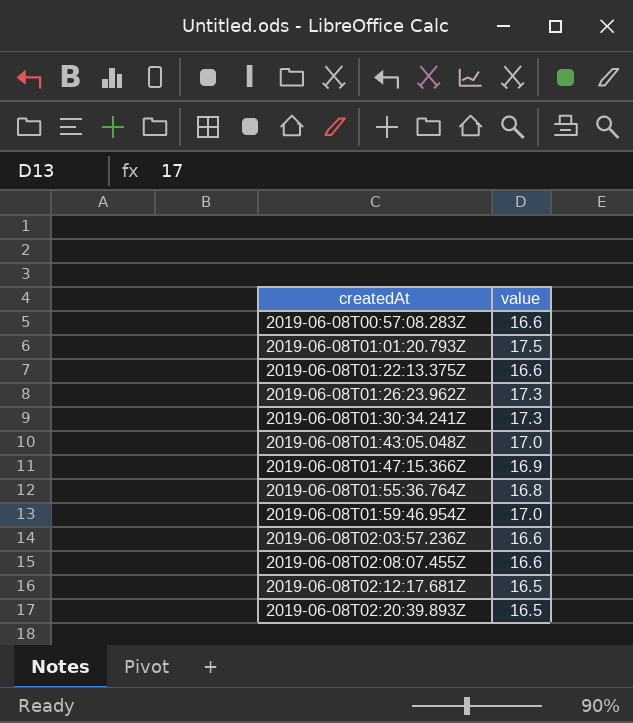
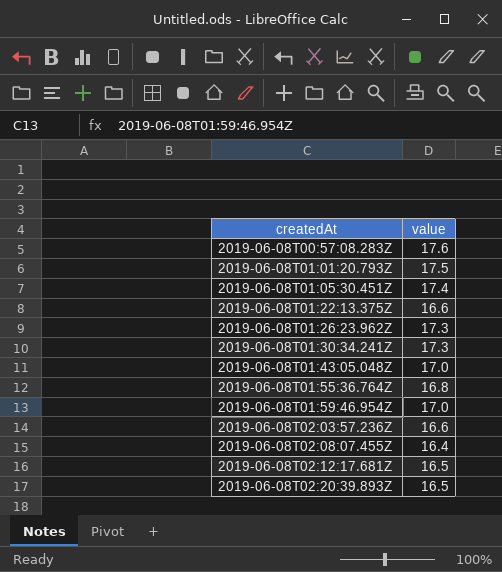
row 2019-06-08T01:47:15.366Z: 16.9 -> none
2019-06-08T00:57:08.283Z | value: 16.6 -> 17.6
row 2019-06-08T01:05:30.451Z: none -> 17.4
2019-06-08T02:08:07.455Z | value: 16.6 -> 16.4

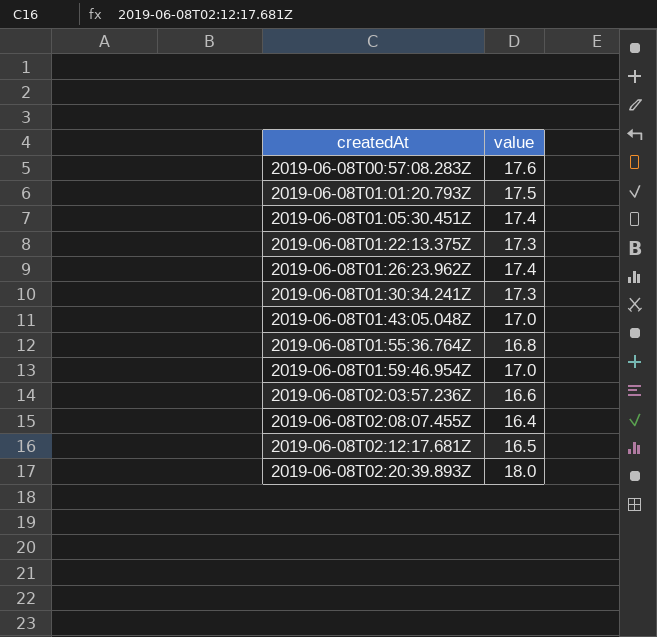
2019-06-08T01:22:13.375Z | value: 16.6 -> 17.3
2019-06-08T01:26:23.962Z | value: 17.3 -> 17.4
2019-06-08T02:20:39.893Z | value: 16.5 -> 18.0

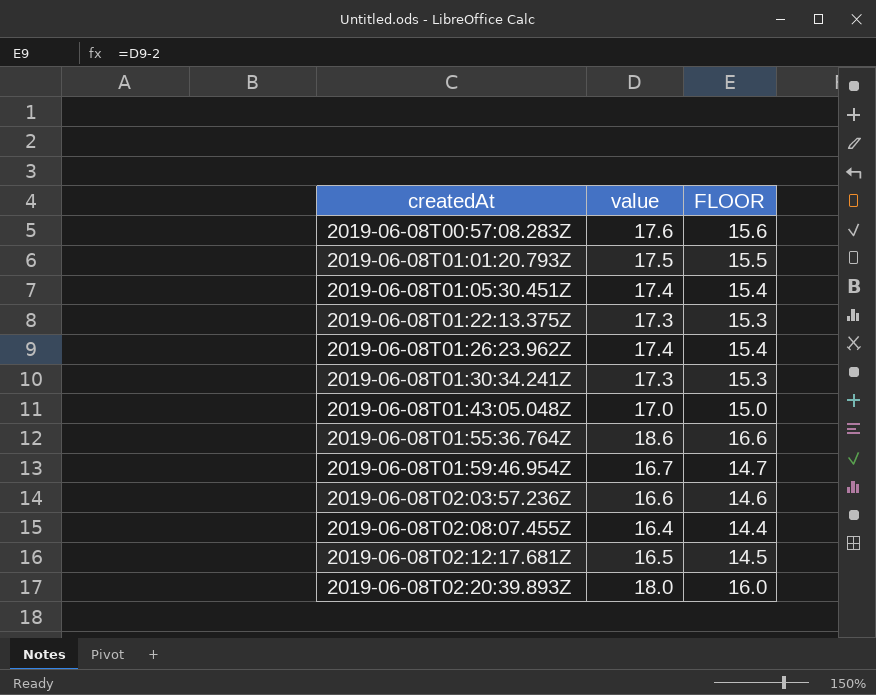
column FLOOR | formula: none -> [value] - 2
2019-06-08T01:55:36.764Z | value: 16.8 -> 18.6
2019-06-08T01:59:46.954Z | value: 17.0 -> 16.7

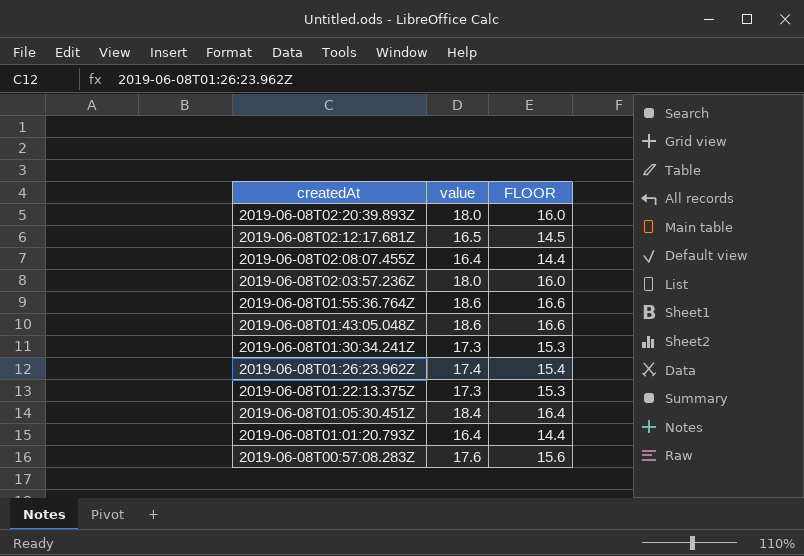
row order: createdAt ascending -> createdAt descending
row 2019-06-08T01:59:46.954Z: 16.7 | 14.7 -> none
2019-06-08T02:03:57.236Z | value: 16.6 -> 18.0
2019-06-08T02:03:57.236Z | FLOOR: 14.6 -> 16.0
2019-06-08T01:43:05.048Z | value: 17.0 -> 18.6
2019-06-08T01:43:05.048Z | FLOOR: 15.0 -> 16.6
2019-06-08T01:05:30.451Z | value: 17.4 -> 18.4
2019-06-08T01:05:30.451Z | FLOOR: 15.4 -> 16.4
2019-06-08T01:01:20.793Z | value: 17.5 -> 16.4
2019-06-08T01:01:20.793Z | FLOOR: 15.5 -> 14.4

